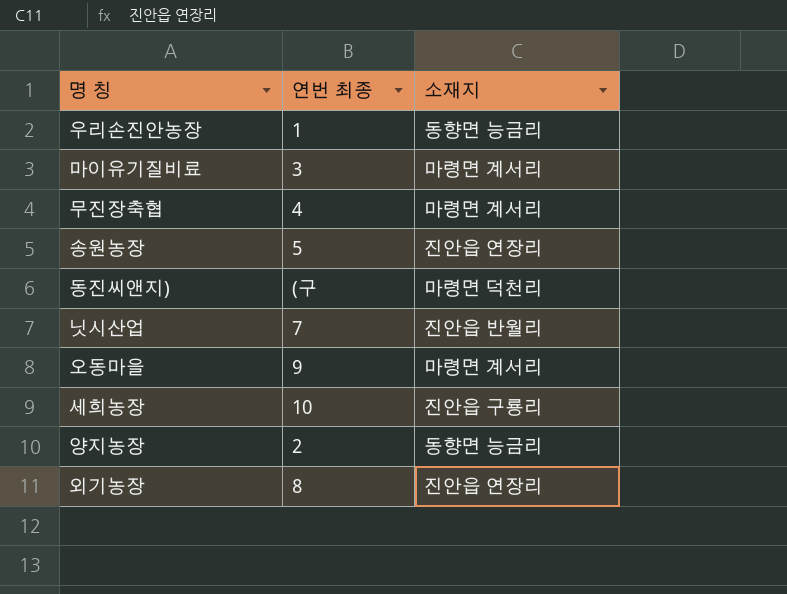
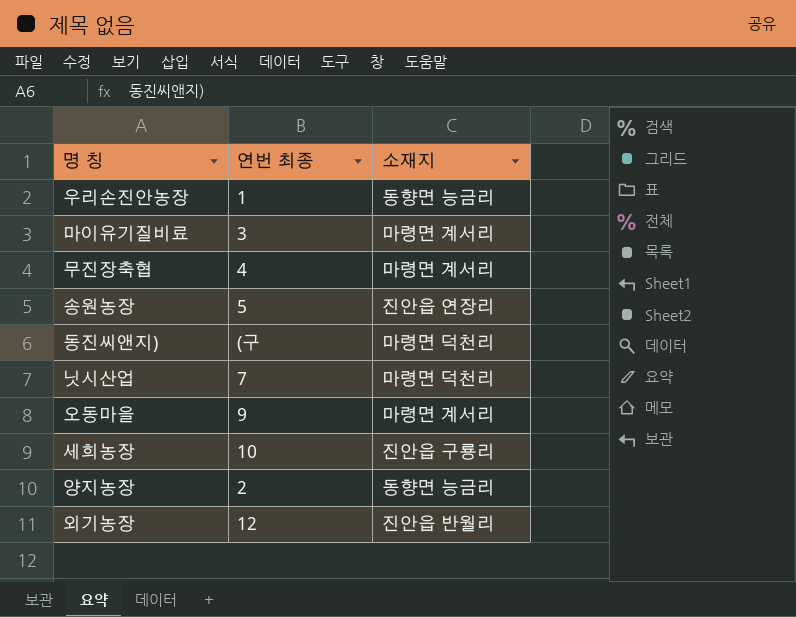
닛시산업 | 소재지: 진안읍 반월리 -> 마령면 덕천리
외기농장 | 연번 최종: 8 -> 12
외기농장 | 소재지: 진안읍 연장리 -> 진안읍 반월리

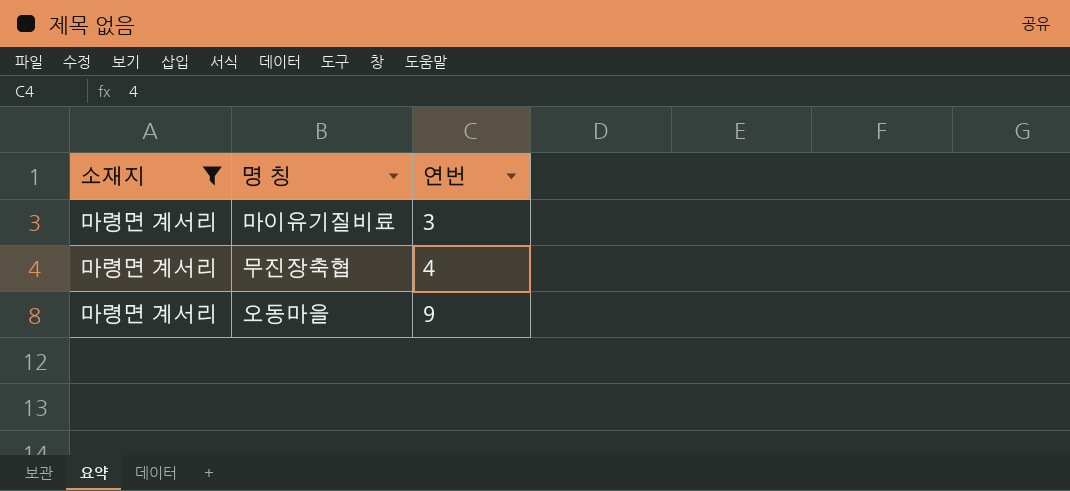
filter: none -> 소재지 = 마령면 계서리
column 소재지 | position: 3 -> 1
column name: 연번 최종 -> 연번

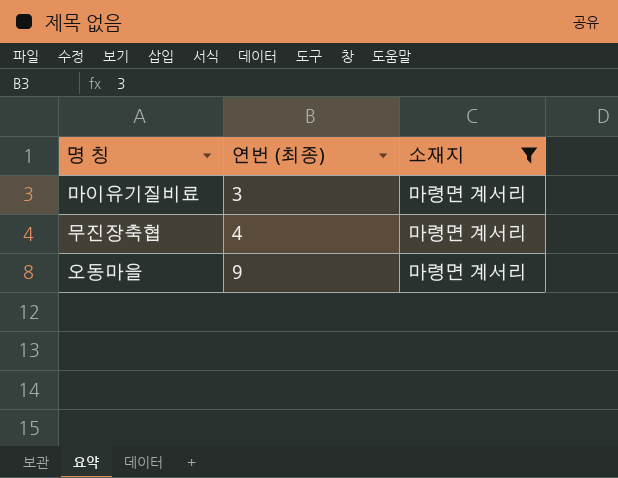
column name: 연번 -> 연번 (최종)
column 소재지 | position: 1 -> 3

